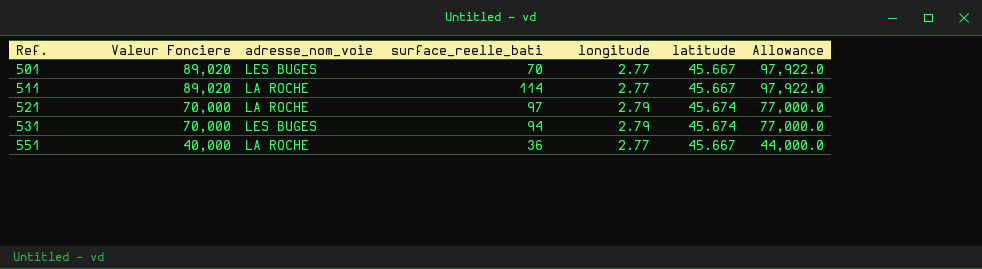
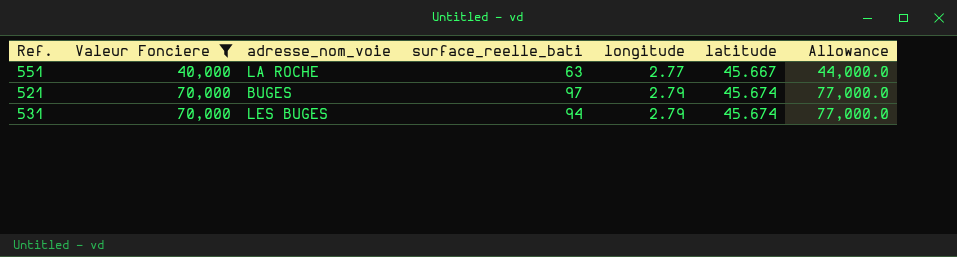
filter: none -> Valeur Fonciere != 89,020
row order: Ref. ascending -> Valeur Fonciere ascending
551 | surface_reelle_bati: 36 -> 63
521 | adresse_nom_voie: LA ROCHE -> BUGES

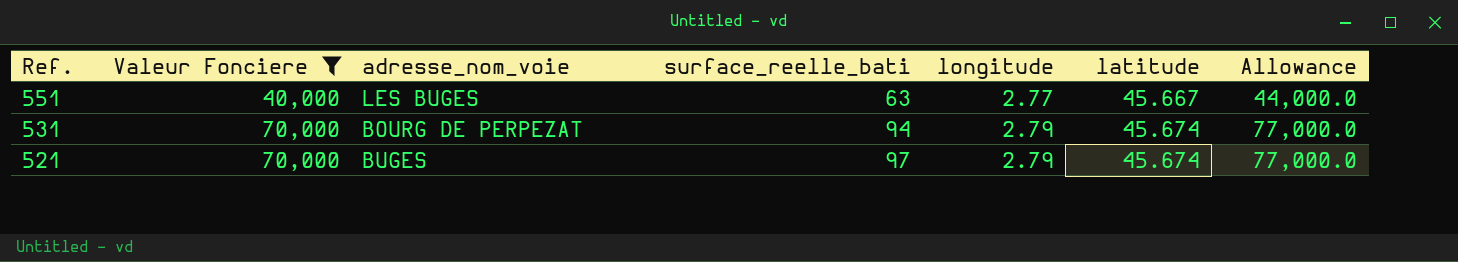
row order: Valeur Fonciere ascending -> Ref. descending
551 | adresse_nom_voie: LA ROCHE -> LES BUGES
531 | adresse_nom_voie: LES BUGES -> BOURG DE PERPEZAT

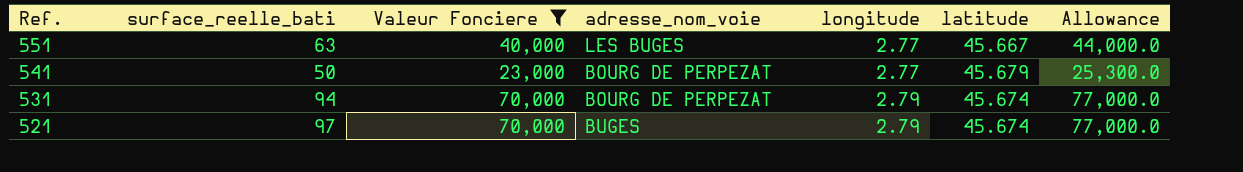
column surface_reelle_bati | position: 4 -> 2
row 541: none -> 50 | 23,000 | BOURG DE PERPEZAT | 2.77 | 45.679 | 25,300.0

